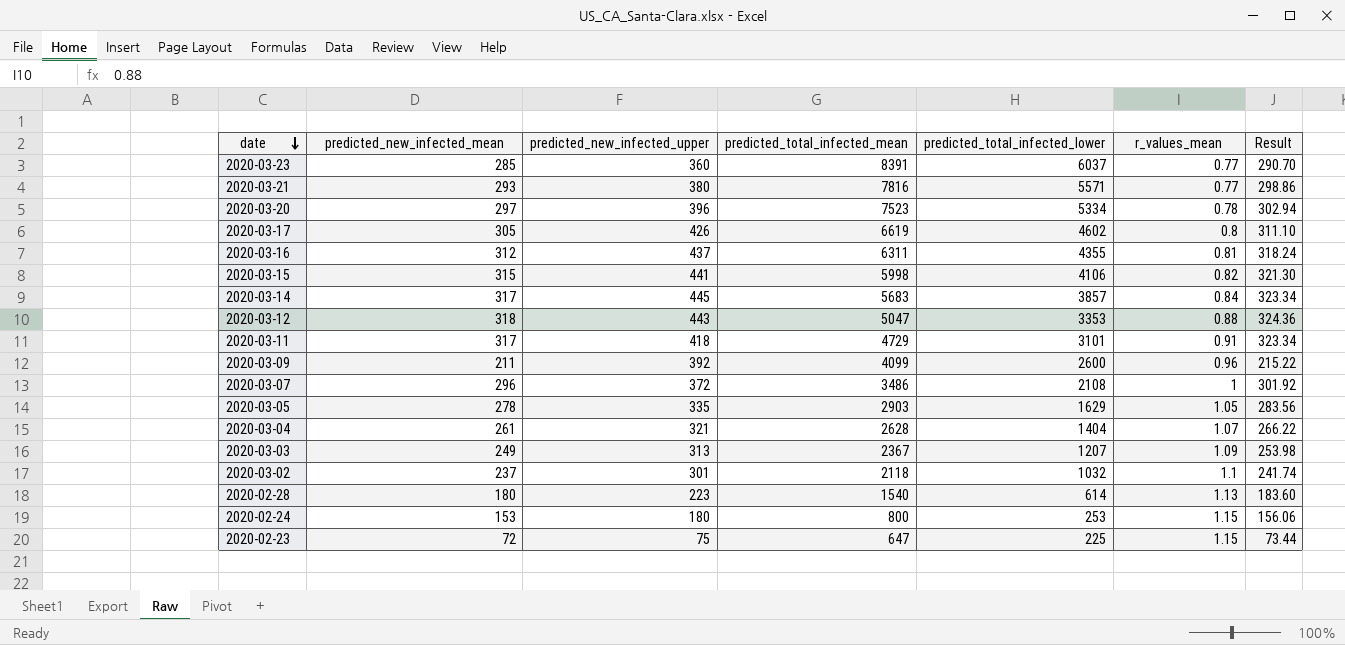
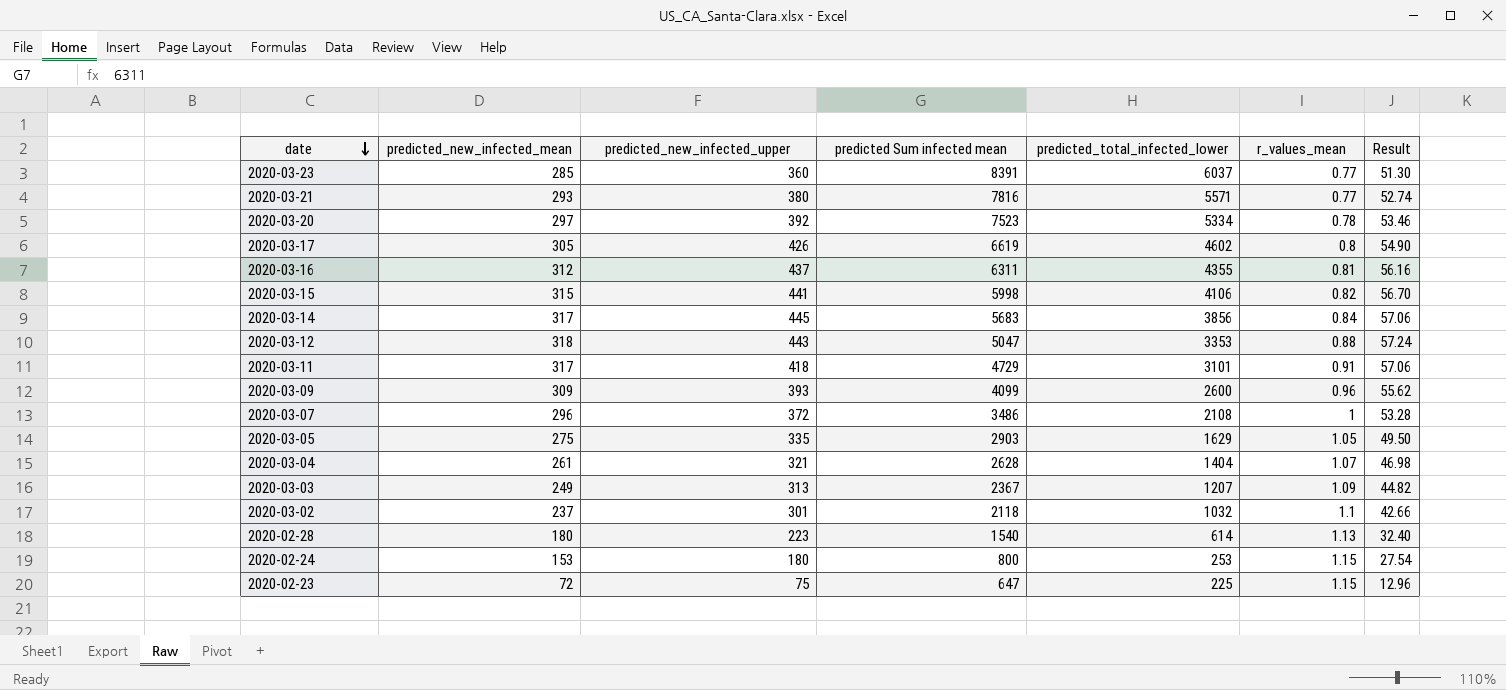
column name: predicted_total_infected_mean -> predicted Sum infected mean
column Result | formula: [predicted_new_infected_mean] * 1.02 -> [predicted_new_infected_mean] * 0.18
2020-03-20 | predicted_new_infected_upper: 396 -> 392
2020-03-14 | predicted_total_infected_lower: 3857 -> 3856
2020-03-09 | predicted_new_infected_mean: 211 -> 309
2020-03-09 | predicted_new_infected_upper: 392 -> 393
2020-03-05 | predicted_new_infected_mean: 278 -> 275

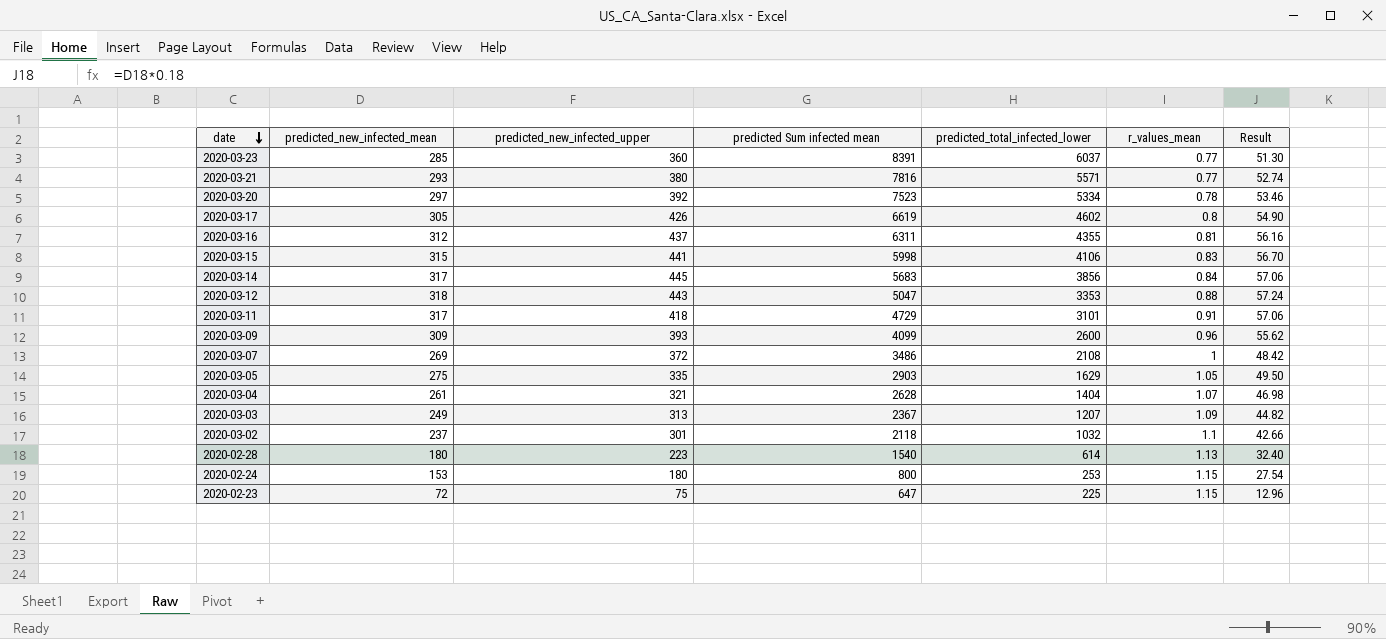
2020-03-15 | r_values_mean: 0.82 -> 0.83
2020-03-07 | predicted_new_infected_mean: 296 -> 269
2020-03-07 | Result: 53.28 -> 48.42

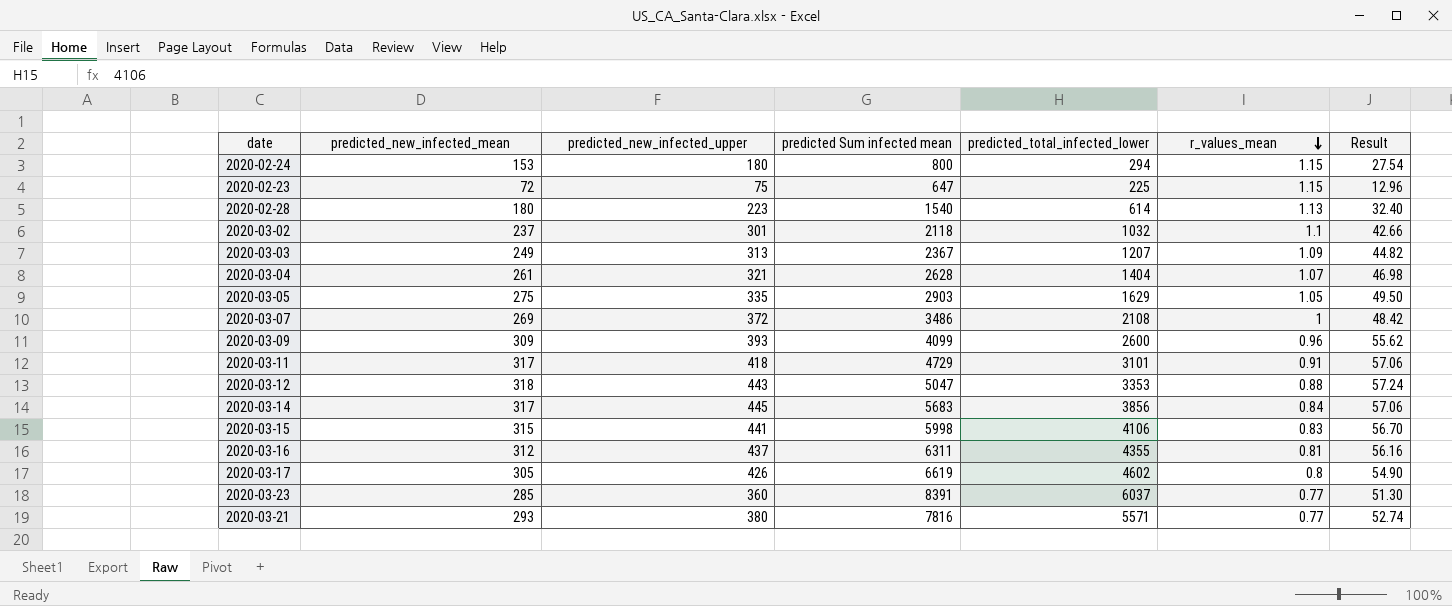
row order: date descending -> r_values_mean descending
row 2020-03-20: 297 | 392 | 7523 | 5334 | 0.78 | 53.46 -> none
2020-02-24 | predicted_total_infected_lower: 253 -> 294

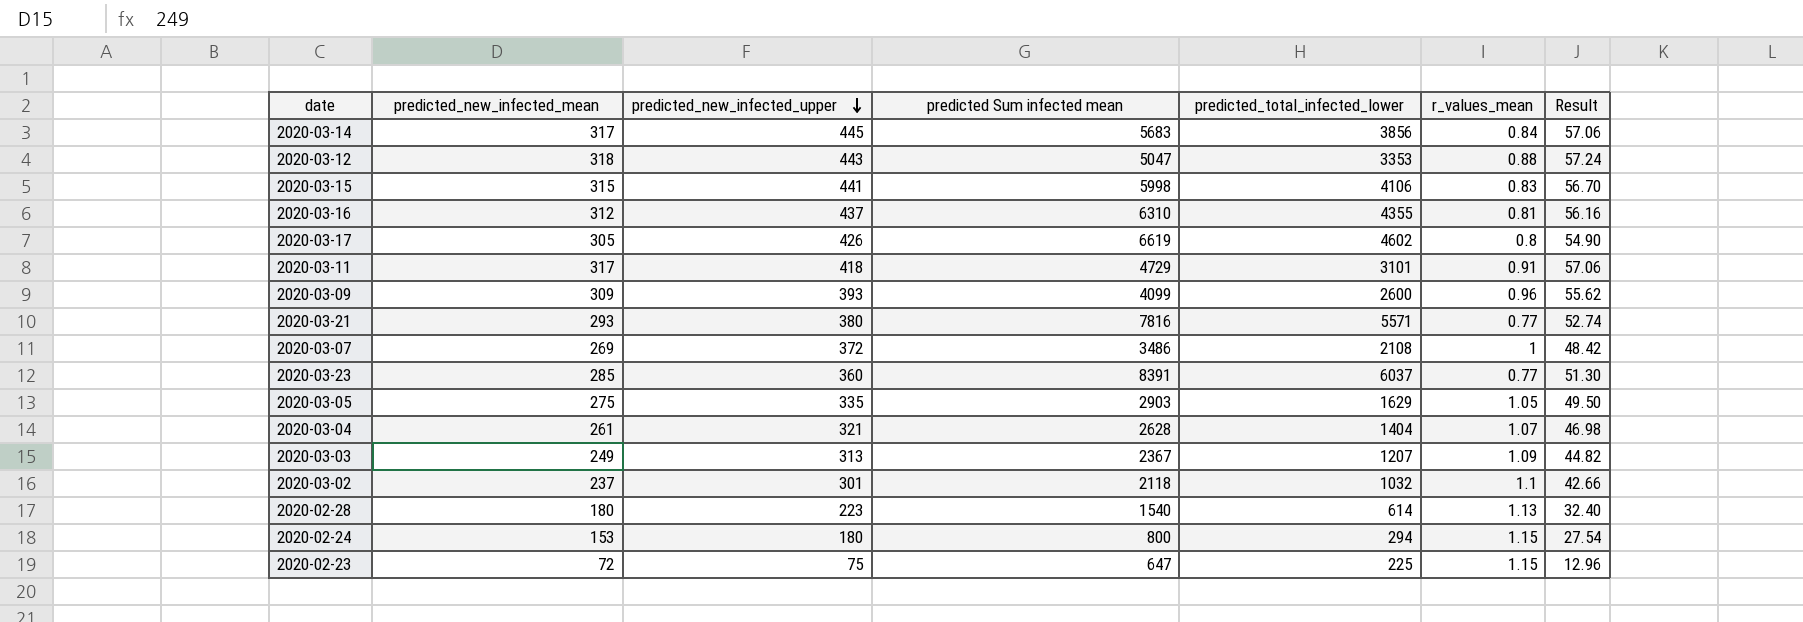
row order: r_values_mean descending -> predicted_new_infected_upper descending
2020-03-16 | predicted Sum infected mean: 6311 -> 6310

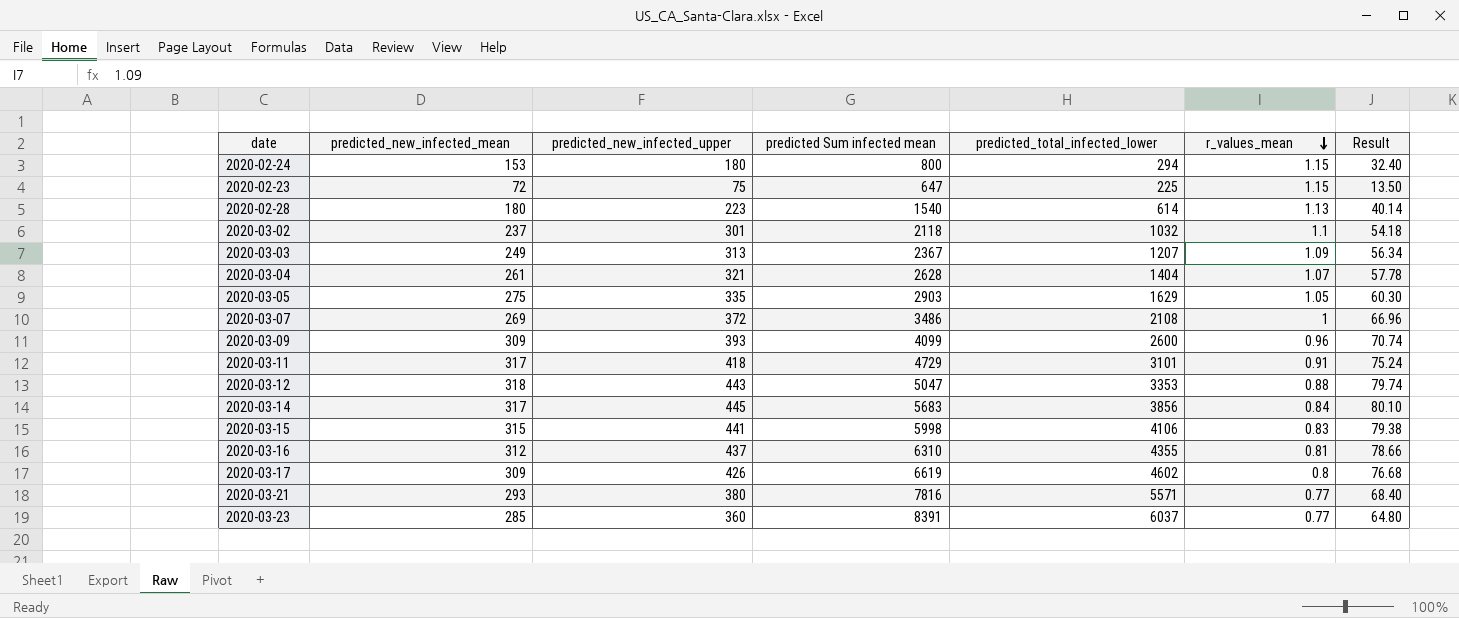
row order: predicted_new_infected_upper descending -> r_values_mean descending
column Result | formula: [predicted_new_infected_mean] * 0.18 -> [predicted_new_infected_upper] * 0.18
2020-03-17 | predicted_new_infected_mean: 305 -> 309

